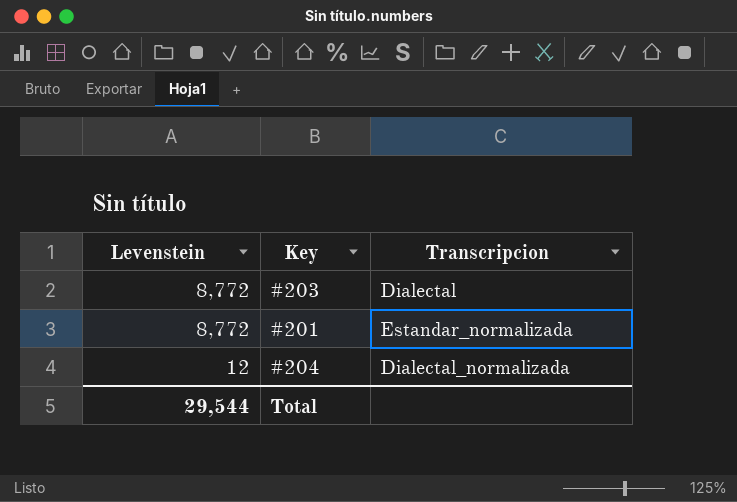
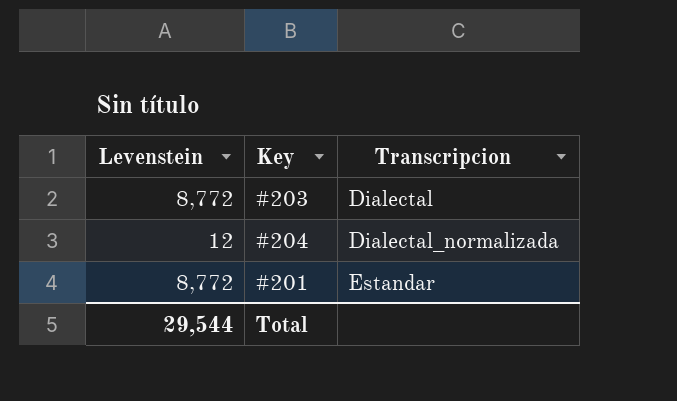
row order: Levenstein ascending -> Transcripcion ascending
#201 | Transcripcion: Estandar_normalizada -> Estandar

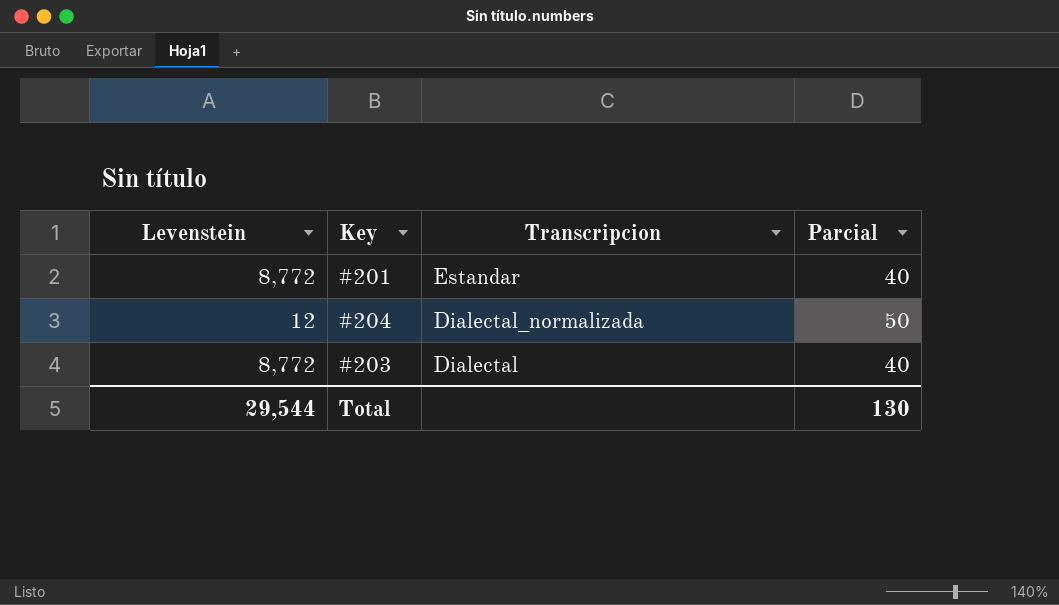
row order: Transcripcion ascending -> Transcripcion descending
column Parcial | position: none -> 4

